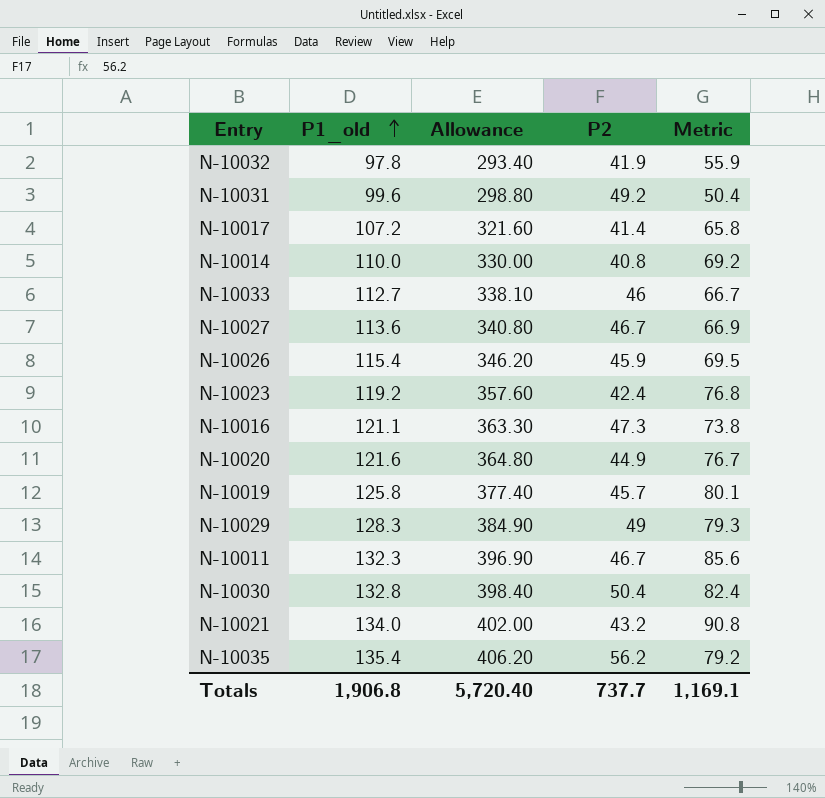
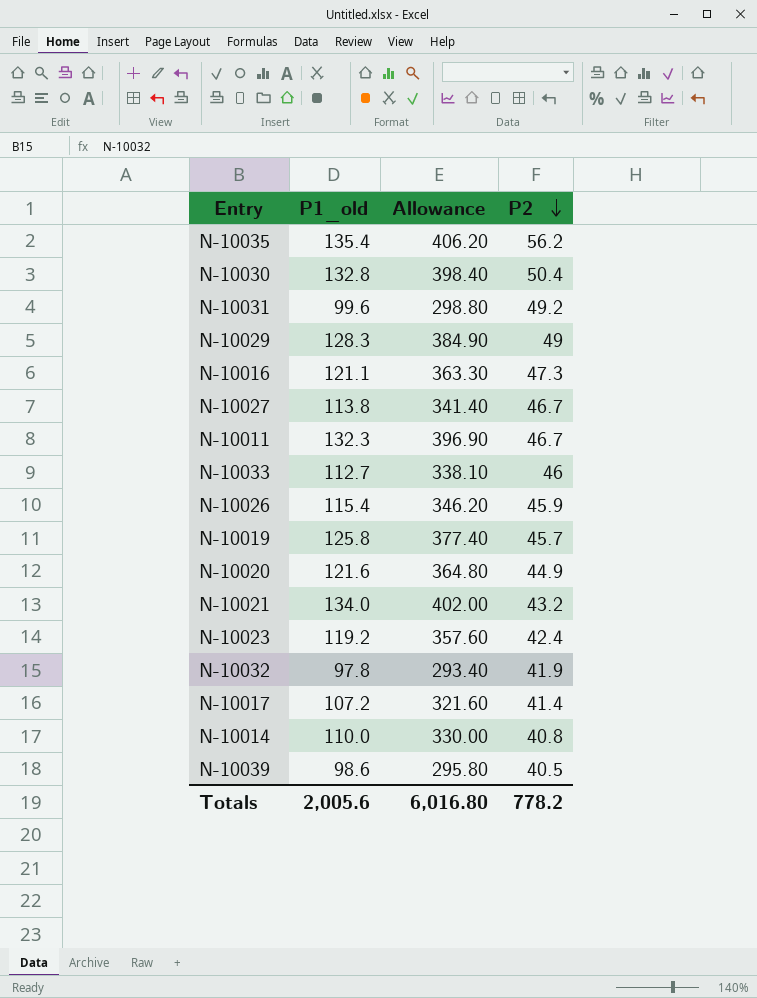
row order: P1_old ascending -> P2 descending
column Metric | formula: [P1_old] - [P2] -> none
N-10027 | P1_old: 113.6 -> 113.8
N-10027 | Allowance: 340.80 -> 341.40
row N-10039: none -> 98.6 | 295.80 | 40.5
Totals | P1_old: 1,906.8 -> 2,005.6
Totals | Allowance: 5,720.40 -> 6,016.80
Totals | P2: 737.7 -> 778.2

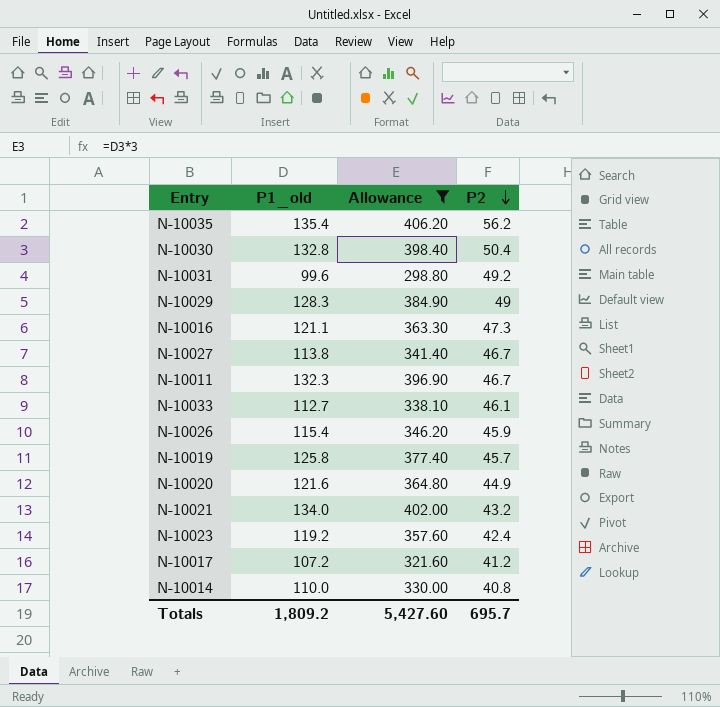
filter: none -> Allowance >= 298.80
N-10033 | P2: 46 -> 46.1
N-10017 | P2: 41.4 -> 41.2
Totals | P1_old: 2,005.6 -> 1,809.2
Totals | Allowance: 6,016.80 -> 5,427.60
Totals | P2: 778.2 -> 695.7

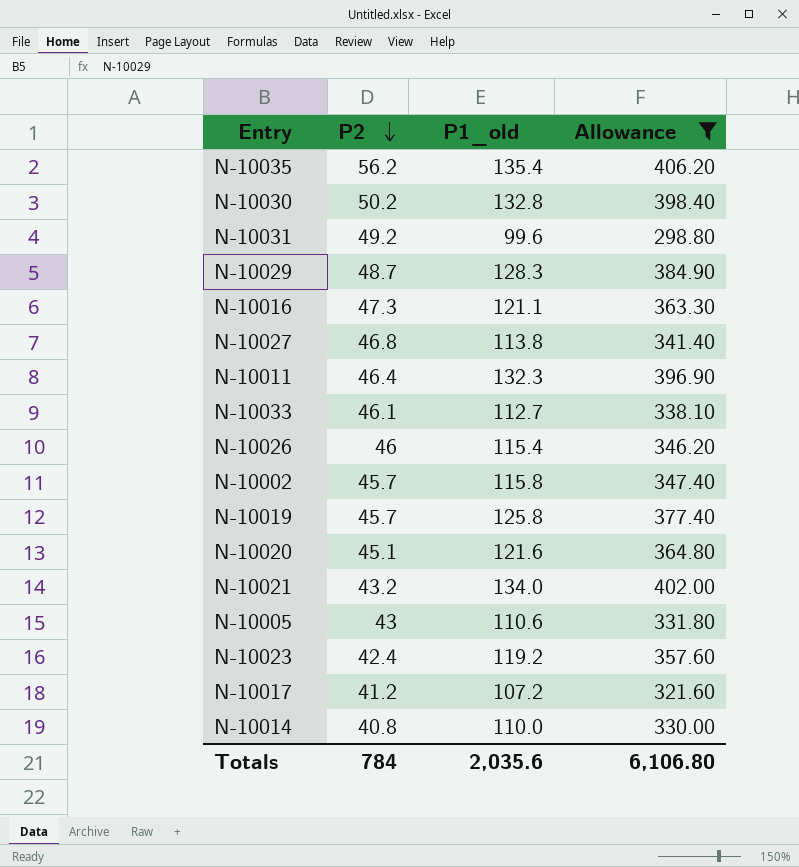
column P2 | position: 4 -> 2
N-10030 | P2: 50.4 -> 50.2
N-10029 | P2: 49 -> 48.7
N-10027 | P2: 46.7 -> 46.8
N-10011 | P2: 46.7 -> 46.4
N-10026 | P2: 45.9 -> 46
row N-10002: none -> 45.7 | 115.8 | 347.40
N-10020 | P2: 44.9 -> 45.1
row N-10005: none -> 43 | 110.6 | 331.80
Totals | P2: 695.7 -> 784
Totals | P1_old: 1,809.2 -> 2,035.6
Totals | Allowance: 5,427.60 -> 6,106.80

